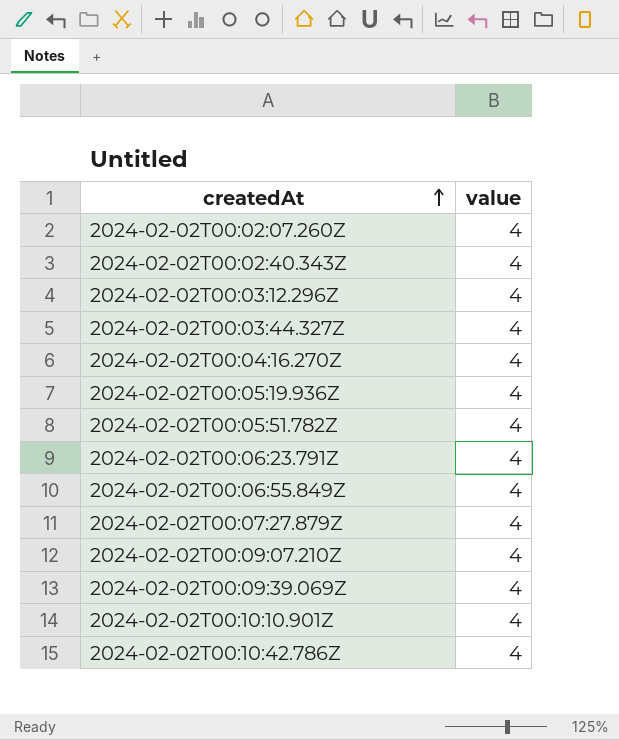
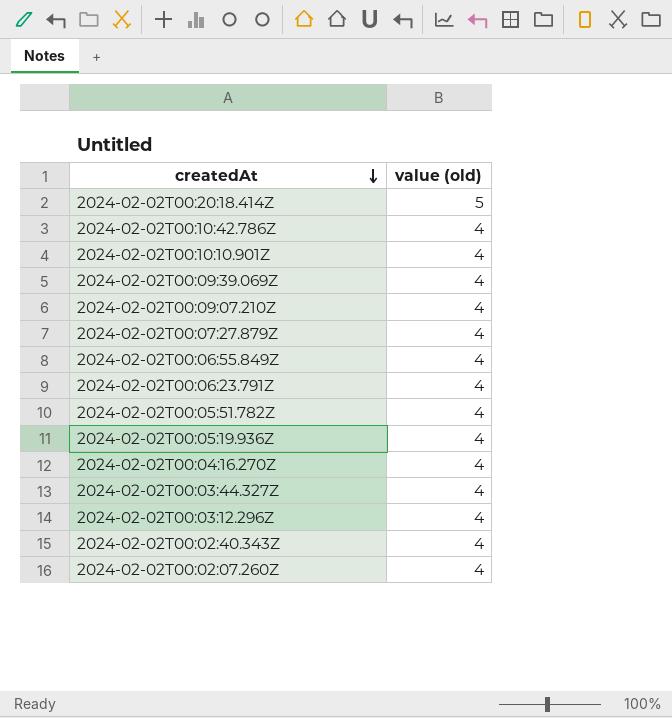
row order: createdAt ascending -> createdAt descending
column name: value -> value (old)
row 2024-02-02T00:20:18.414Z: none -> 5

